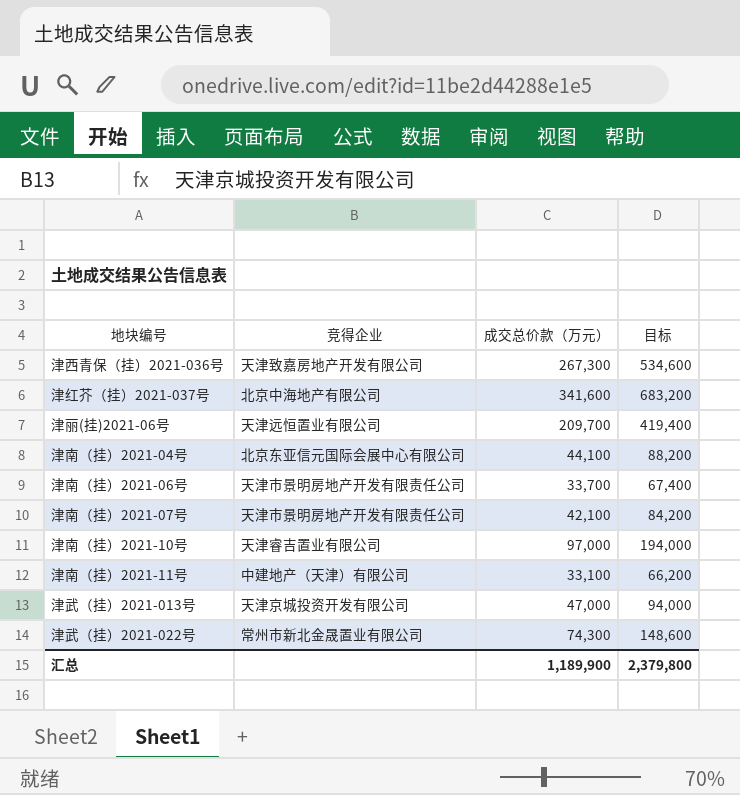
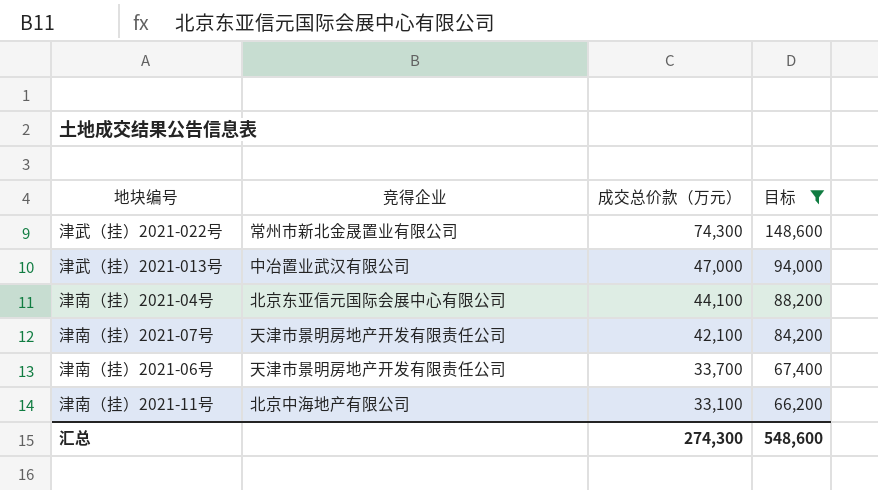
filter: none -> 目标 <= 148,600
row order: none -> 成交总价款（万元） descending
津武（挂）2021-013号 | 竞得企业: 天津京城投资开发有限公司 -> 中冶置业武汉有限公司
津南（挂）2021-11号 | 竞得企业: 中建地产（天津）有限公司 -> 北京中海地产有限公司
汇总 | 成交总价款（万元）: 1,189,900 -> 274,300
汇总 | 目标: 2,379,800 -> 548,600

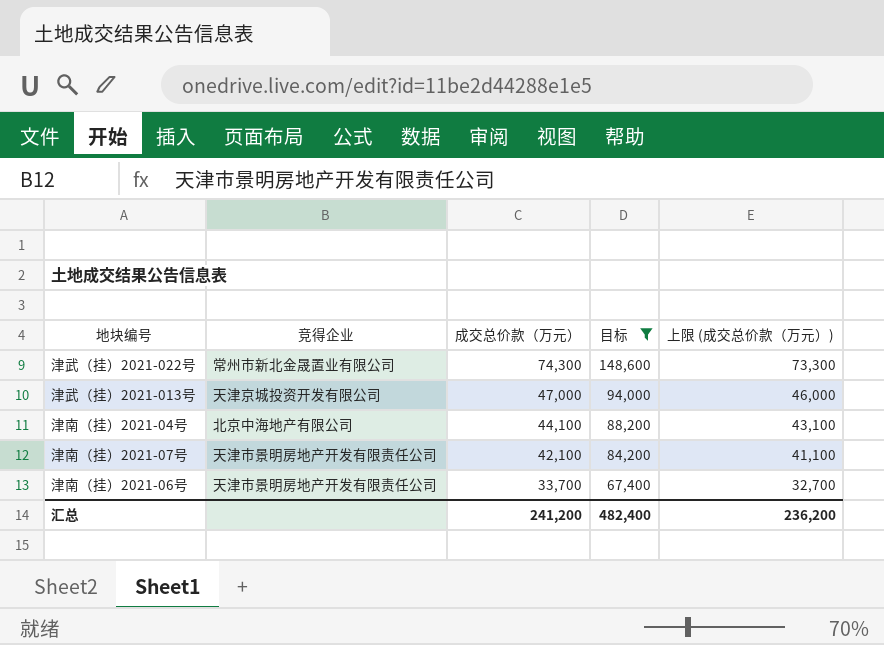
column 上限 (成交总价款（万元）) | formula: none -> [成交总价款（万元）] - 1000
row 津南（挂）2021-11号: 北京中海地产有限公司 | 33,100 | 66,200 -> none
津武（挂）2021-013号 | 竞得企业: 中冶置业武汉有限公司 -> 天津京城投资开发有限公司
津南（挂）2021-04号 | 竞得企业: 北京东亚信元国际会展中心有限公司 -> 北京中海地产有限公司
汇总 | 成交总价款（万元）: 274,300 -> 241,200
汇总 | 目标: 548,600 -> 482,400

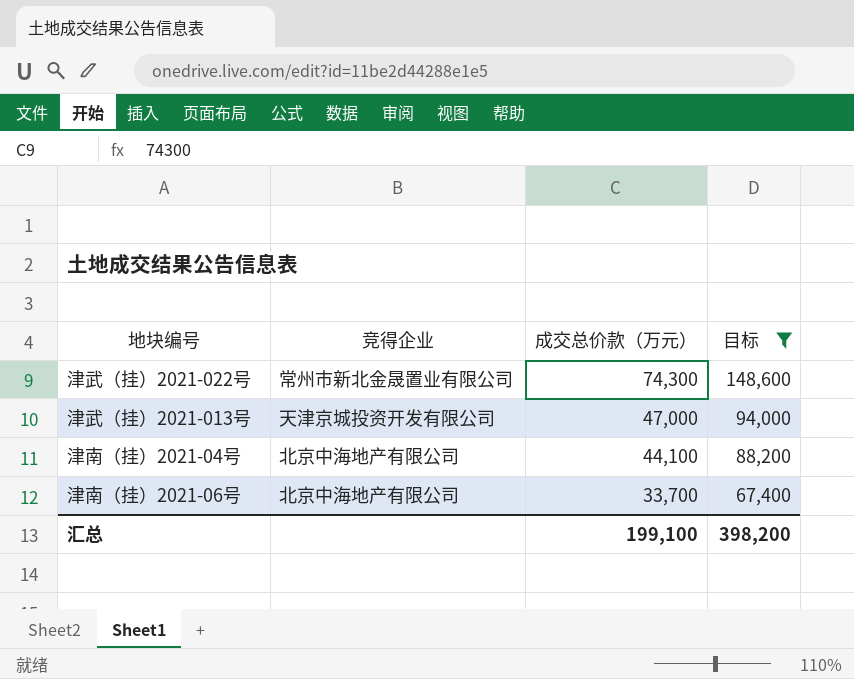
column 上限 (成交总价款（万元）) | formula: [成交总价款（万元）] - 1000 -> none
row 津南（挂）2021-07号: 天津市景明房地产开发有限责任公司 | 42,100 | 84,200 | 41,100 -> none
津南（挂）2021-06号 | 竞得企业: 天津市景明房地产开发有限责任公司 -> 北京中海地产有限公司
汇总 | 成交总价款（万元）: 241,200 -> 199,100
汇总 | 目标: 482,400 -> 398,200

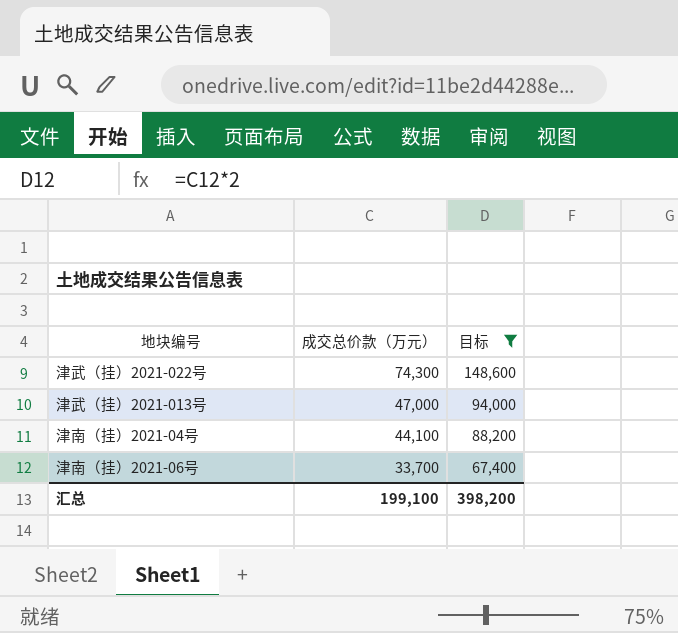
column 竞得企业 | position: 2 -> none

